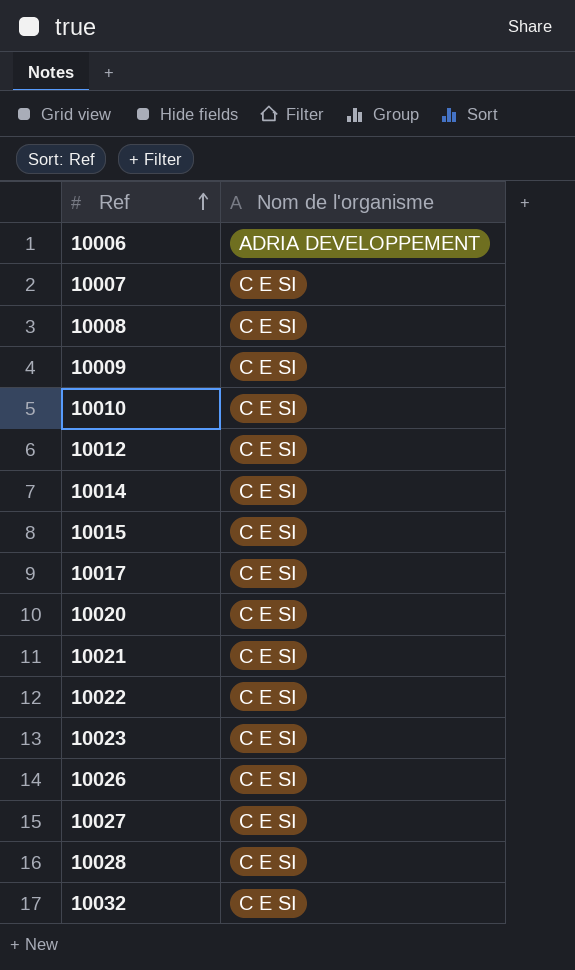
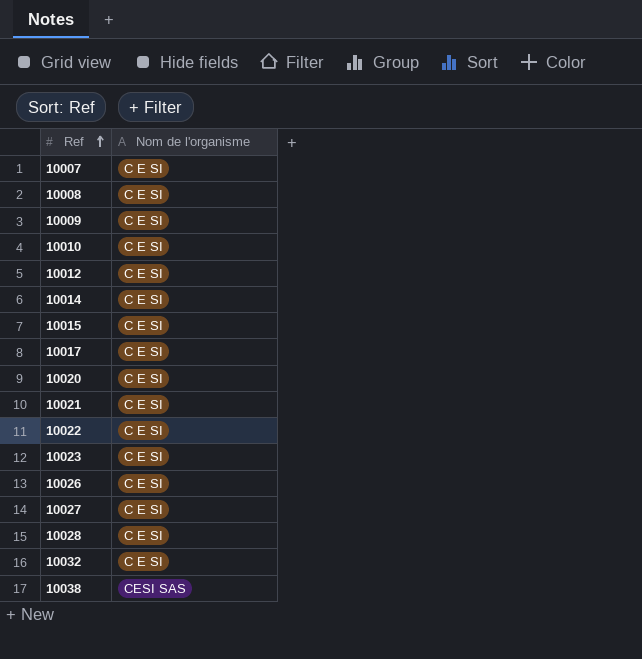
row 10006: ADRIA DEVELOPPEMENT -> none
row 10038: none -> CESI SAS

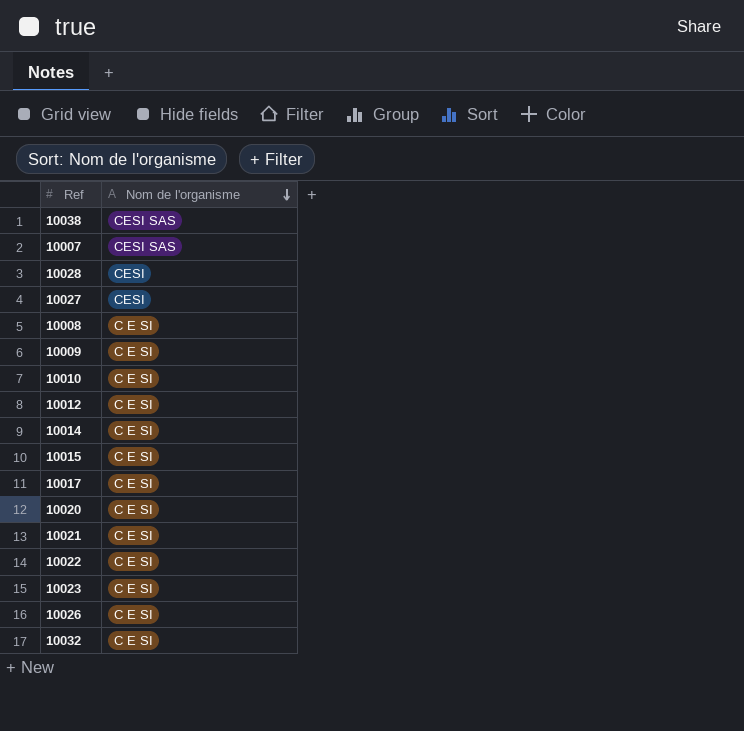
row order: Ref ascending -> Nom de l'organisme descending
10007 | Nom de l'organisme: C E SI -> CESI SAS
10028 | Nom de l'organisme: C E SI -> CESI
10027 | Nom de l'organisme: C E SI -> CESI

